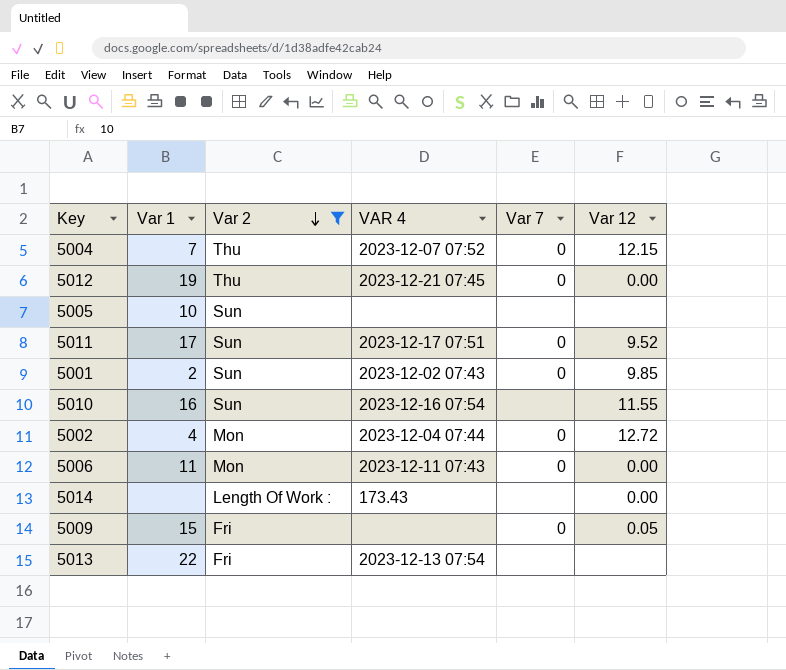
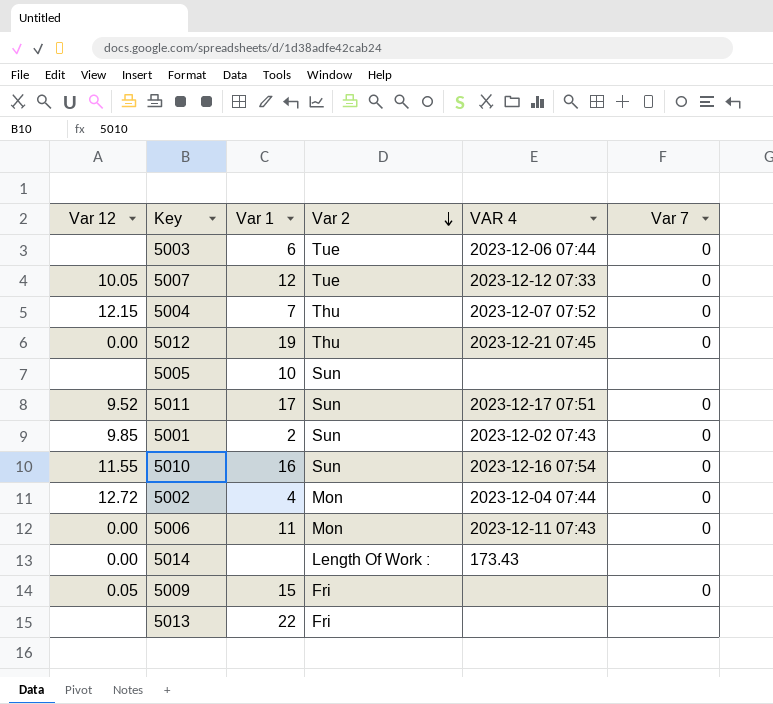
filter: Var 2 != Tue -> none
column Var 12 | position: 6 -> 1
5010 | Var 7: none -> 0
5013 | VAR 4: 2023-12-13 07:54 -> none

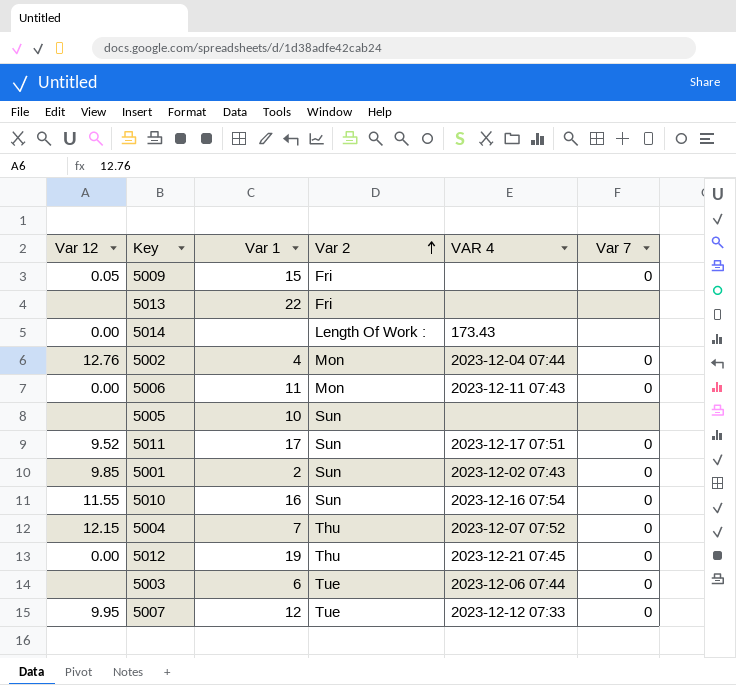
row order: Var 2 descending -> Var 2 ascending
5002 | Var 12: 12.72 -> 12.76
5007 | Var 12: 10.05 -> 9.95

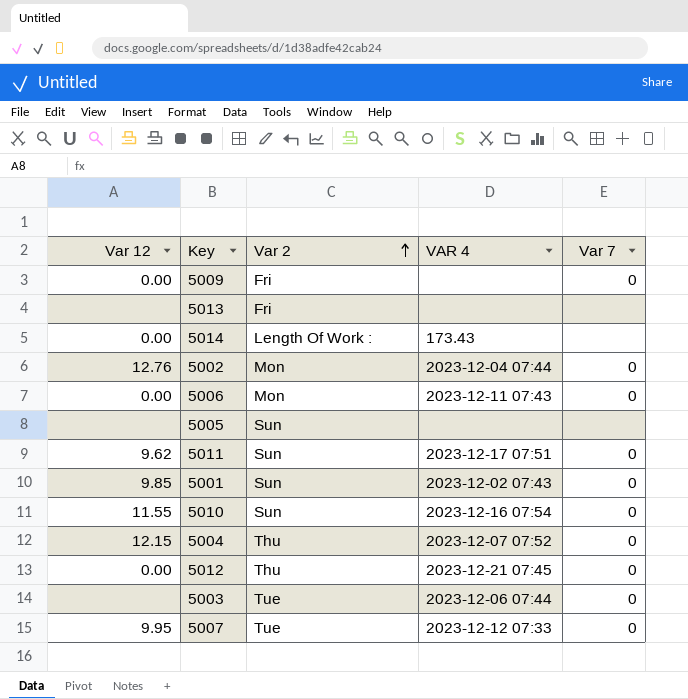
column Var 1 | position: 3 -> none
5009 | Var 12: 0.05 -> 0.00
5011 | Var 12: 9.52 -> 9.62

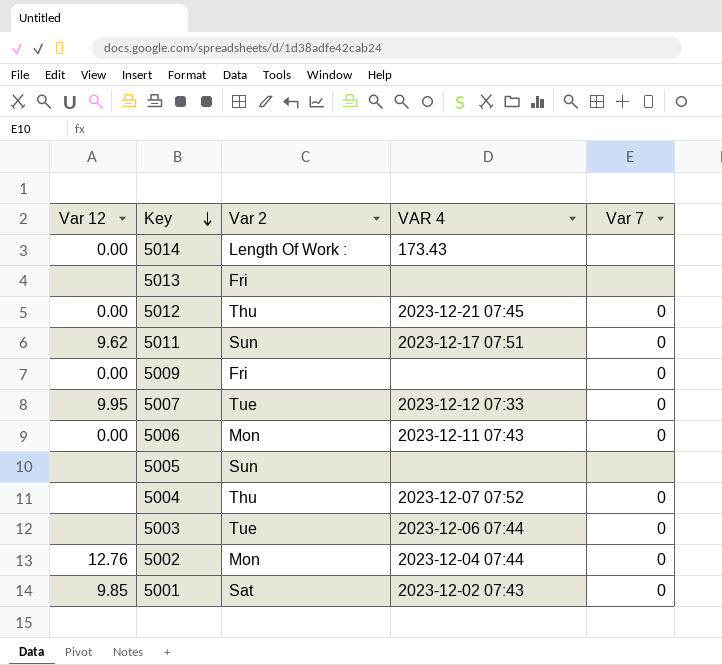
row order: Var 2 ascending -> Key descending
row 5010: 11.55 | Sun | 2023-12-16 07:54 | 0 -> none
5004 | Var 12: 12.15 -> none
5001 | Var 2: Sun -> Sat

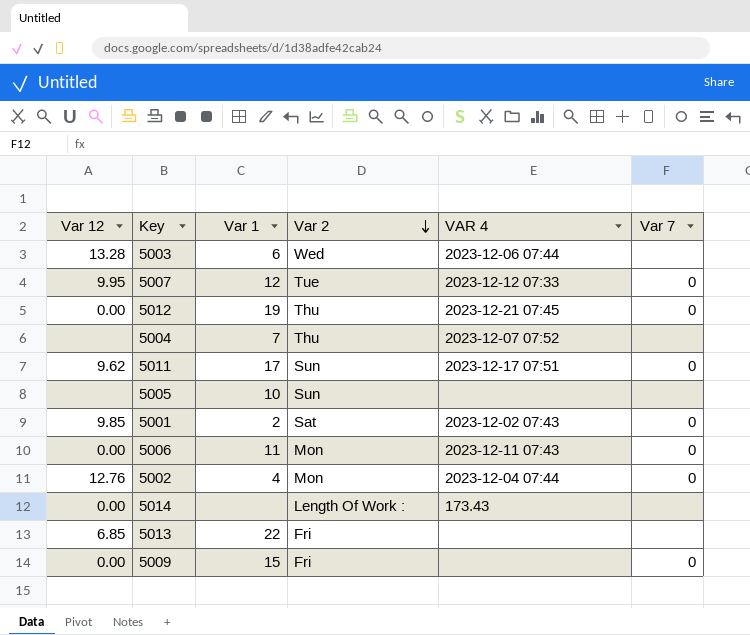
row order: Key descending -> Var 2 descending
column Var 1 | position: none -> 3
5003 | Var 12: none -> 13.28
5003 | Var 2: Tue -> Wed
5003 | Var 7: 0 -> none
5004 | Var 7: 0 -> none
5013 | Var 12: none -> 6.85

